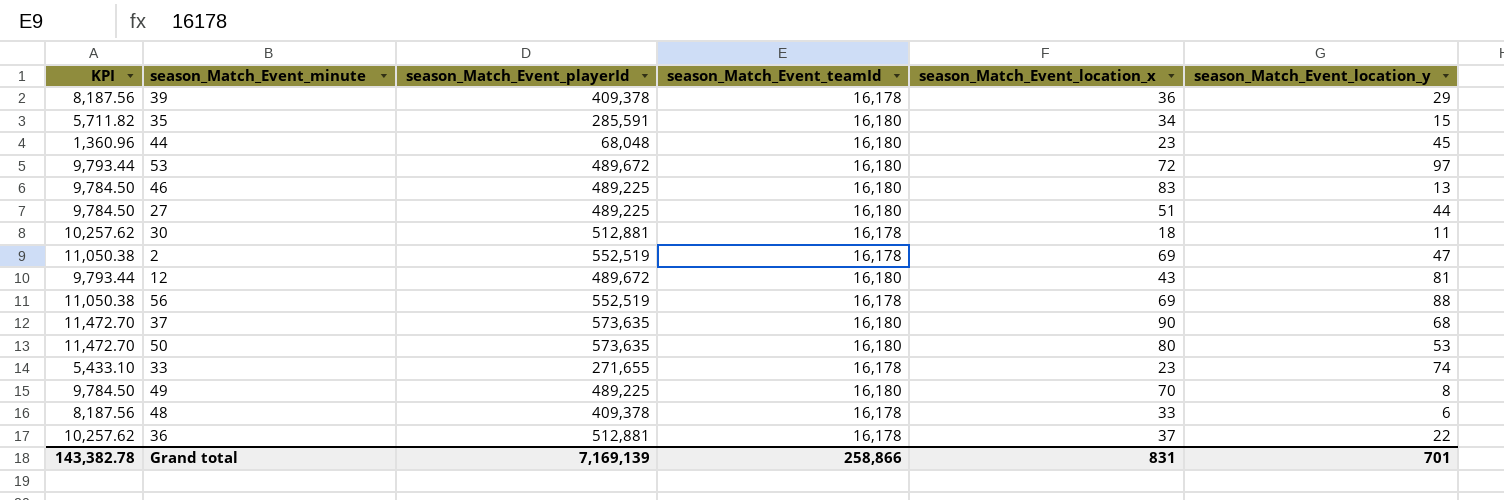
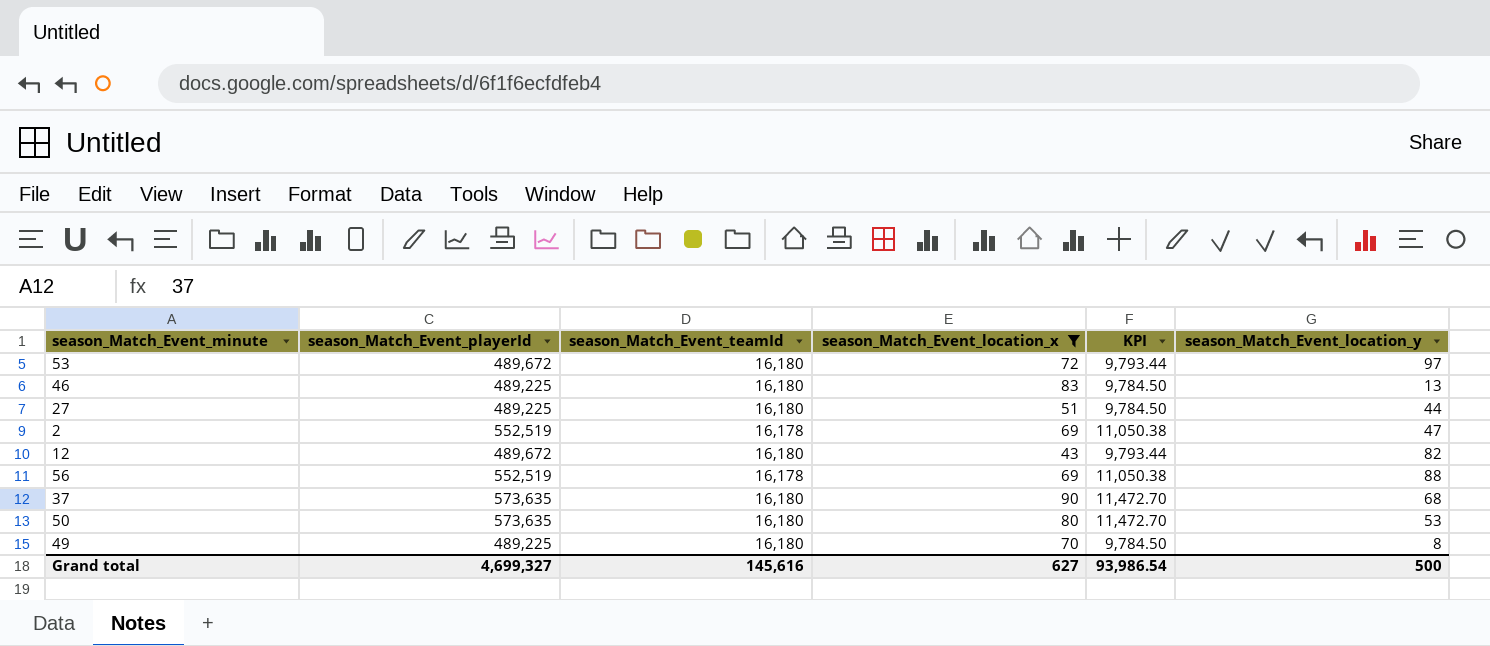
filter: none -> season_Match_Event_location_x >= 43
column KPI | position: 1 -> 5
12 | season_Match_Event_location_y: 81 -> 82
Grand total | season_Match_Event_playerId: 7,169,139 -> 4,699,327
Grand total | season_Match_Event_teamId: 258,866 -> 145,616
Grand total | season_Match_Event_location_x: 831 -> 627
Grand total | KPI: 143,382.78 -> 93,986.54
Grand total | season_Match_Event_location_y: 701 -> 500

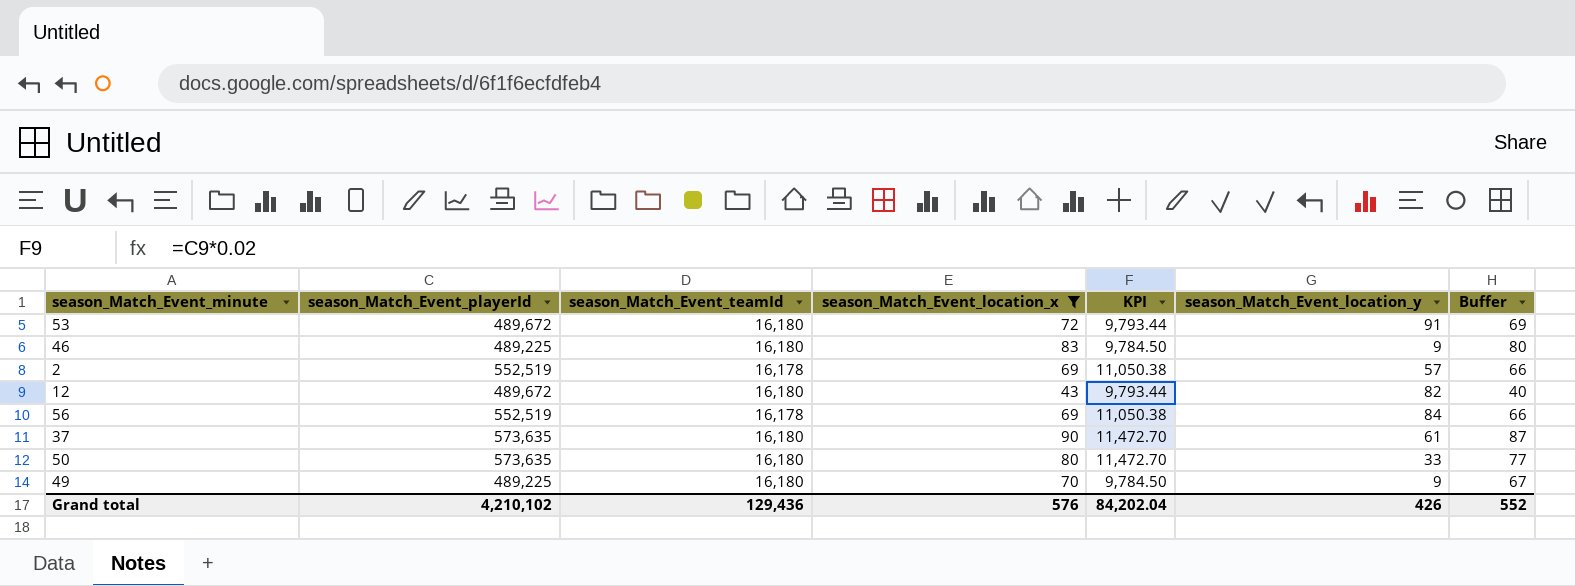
column Buffer | formula: none -> [season_Match_Event_location_x] - 3
row 27: 489,225 | 16,180 | 51 | 9,784.50 | 44 -> none
53 | season_Match_Event_location_y: 97 -> 91
46 | season_Match_Event_location_y: 13 -> 9
2 | season_Match_Event_location_y: 47 -> 57
56 | season_Match_Event_location_y: 88 -> 84
37 | season_Match_Event_location_y: 68 -> 61
50 | season_Match_Event_location_y: 53 -> 33
49 | season_Match_Event_location_y: 8 -> 9
Grand total | season_Match_Event_playerId: 4,699,327 -> 4,210,102
Grand total | season_Match_Event_teamId: 145,616 -> 129,436
Grand total | season_Match_Event_location_x: 627 -> 576
Grand total | KPI: 93,986.54 -> 84,202.04
Grand total | season_Match_Event_location_y: 500 -> 426

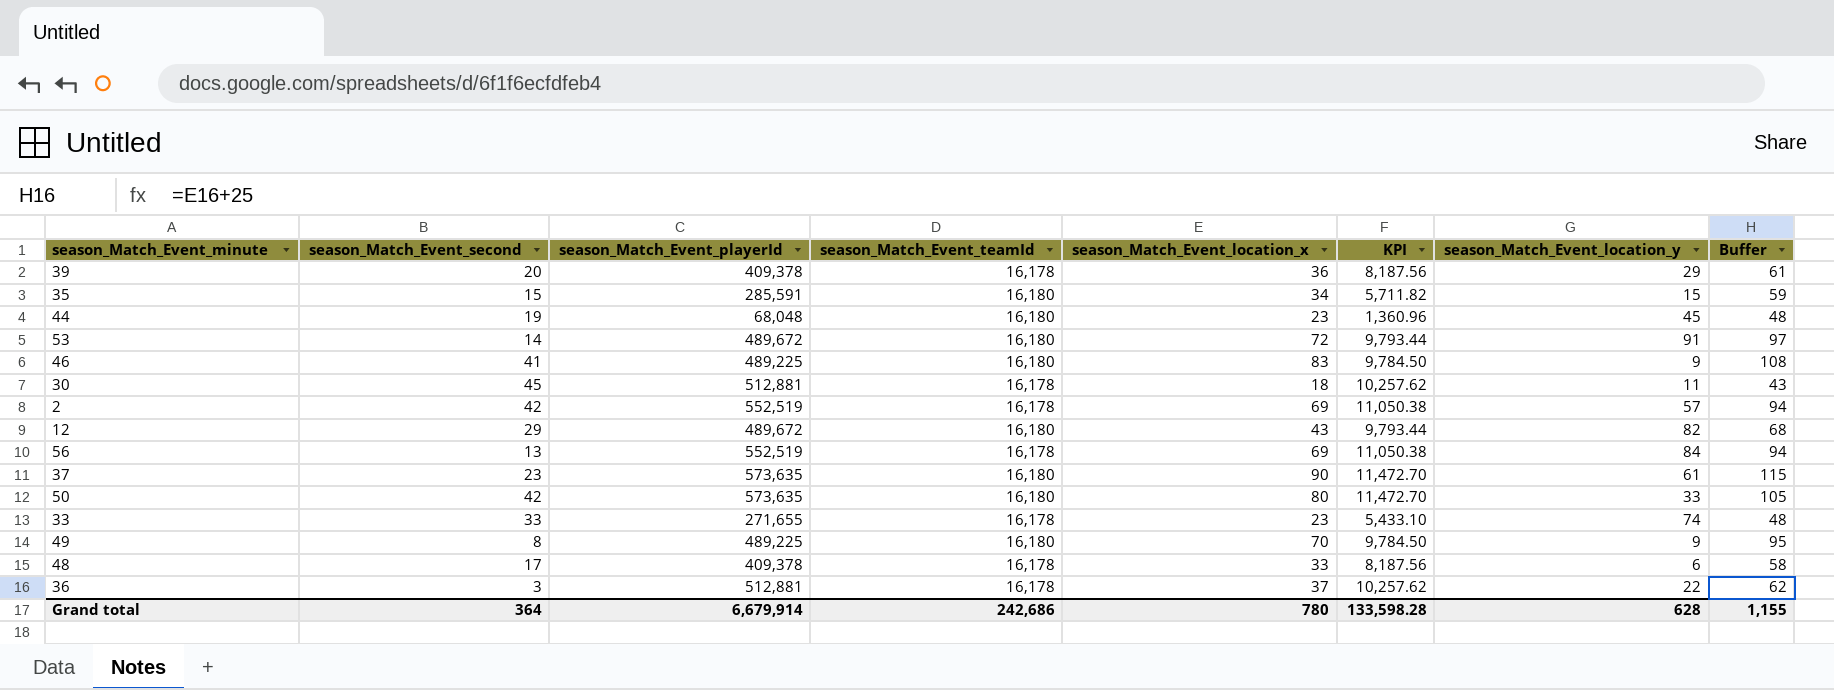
filter: season_Match_Event_location_x >= 43 -> none
column season_Match_Event_second | position: none -> 2
column Buffer | formula: [season_Match_Event_location_x] - 3 -> [season_Match_Event_location_x] + 25
Grand total | season_Match_Event_playerId: 4,210,102 -> 6,679,914
Grand total | season_Match_Event_teamId: 129,436 -> 242,686
Grand total | season_Match_Event_location_x: 576 -> 780
Grand total | KPI: 84,202.04 -> 133,598.28
Grand total | season_Match_Event_location_y: 426 -> 628
Grand total | Buffer: 552 -> 1,155

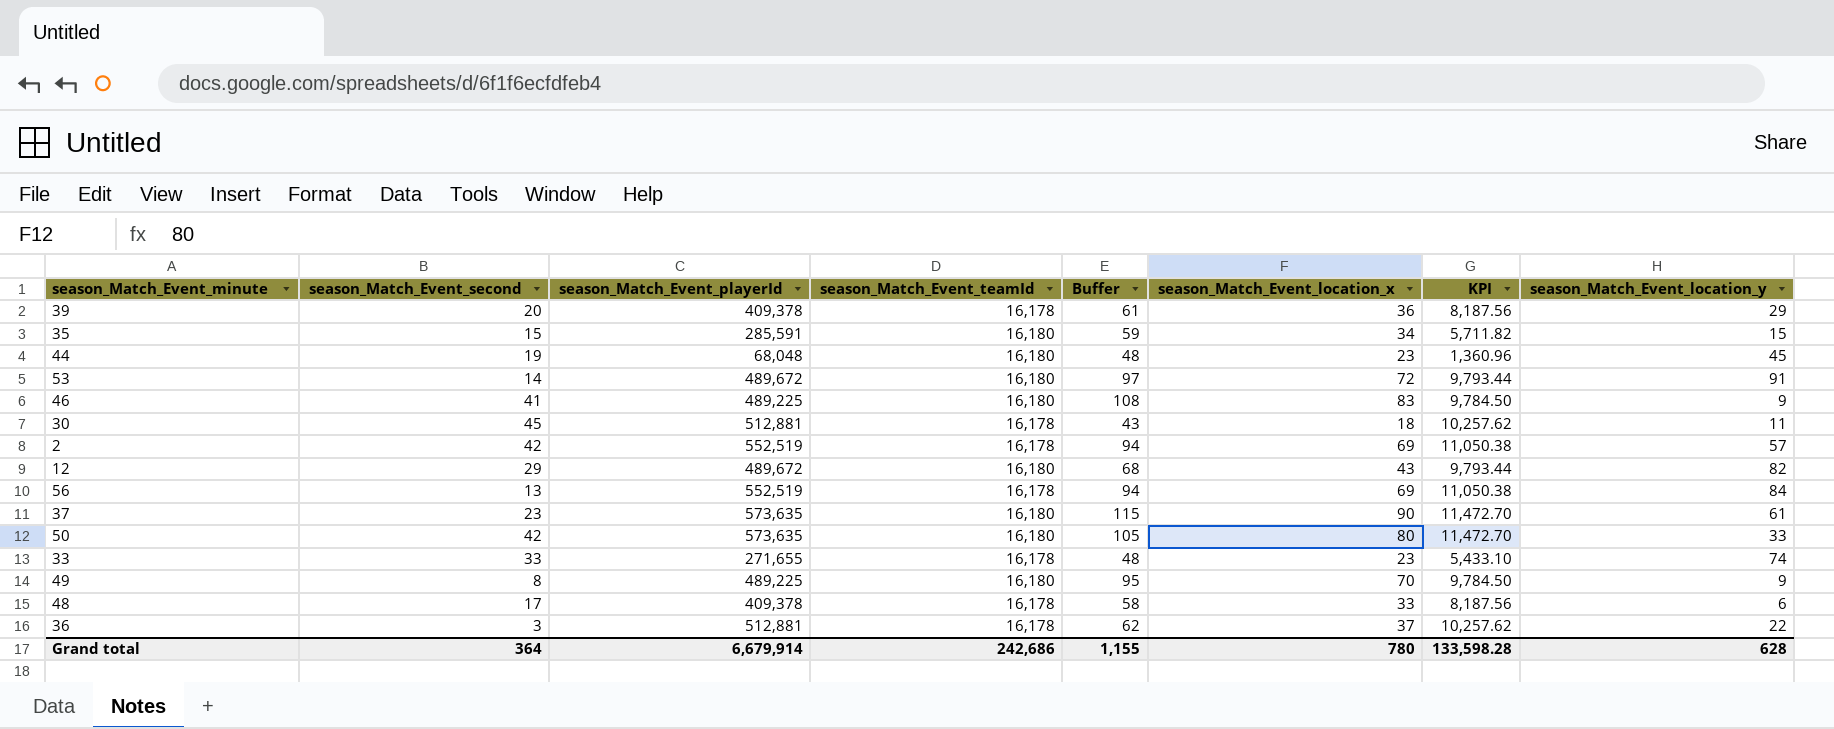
column Buffer | position: 8 -> 5

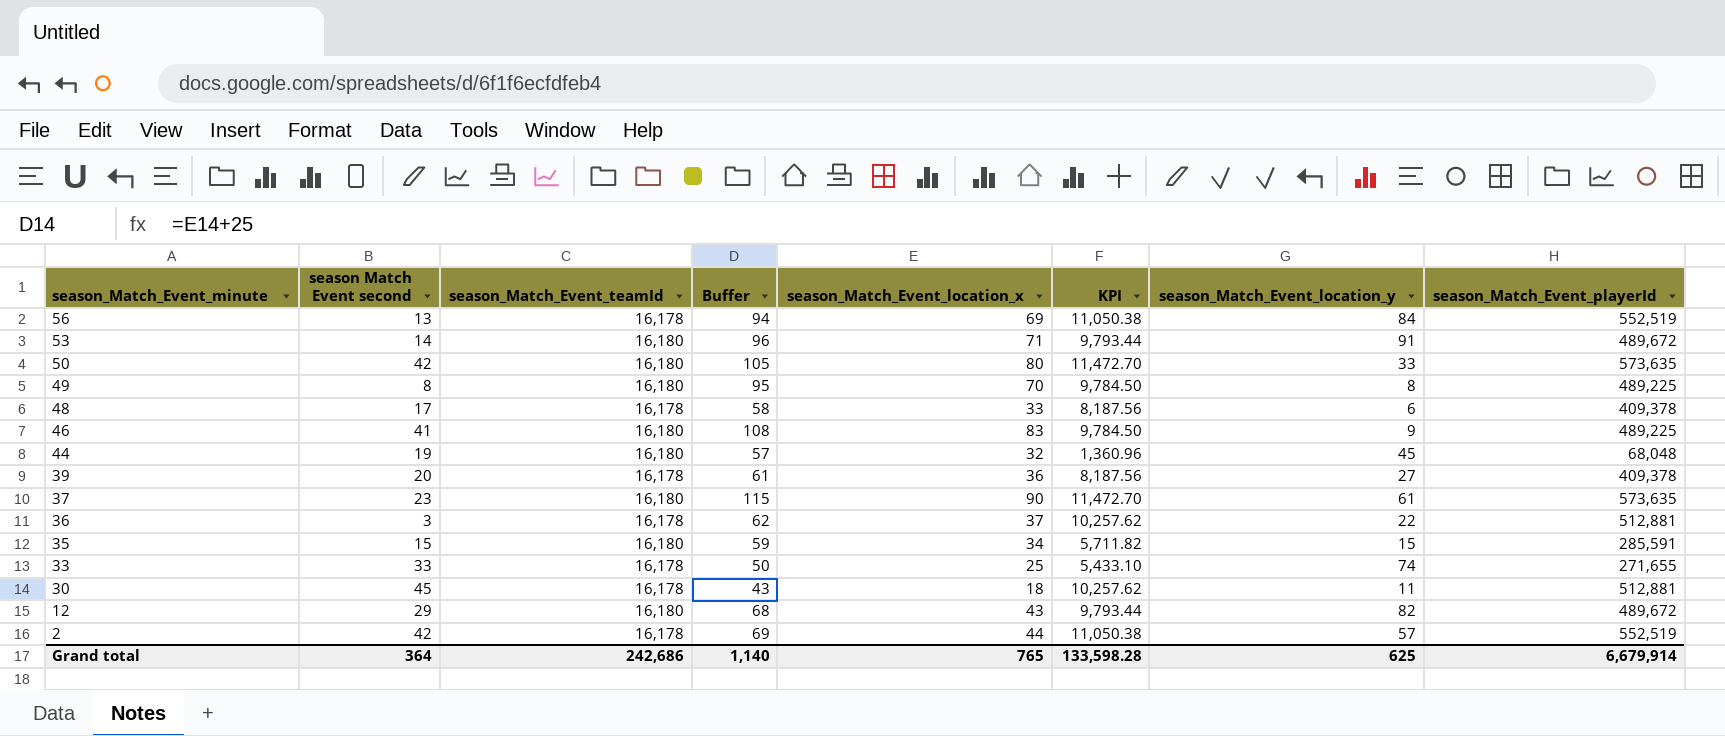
row order: none -> season_Match_Event_minute descending
column name: season_Match_Event_second -> season Match Event second
column season_Match_Event_playerId | position: 3 -> 8
53 | Buffer: 97 -> 96
53 | season_Match_Event_location_x: 72 -> 71
49 | season_Match_Event_location_y: 9 -> 8
44 | Buffer: 48 -> 57
44 | season_Match_Event_location_x: 23 -> 32
39 | season_Match_Event_location_y: 29 -> 27
33 | Buffer: 48 -> 50
33 | season_Match_Event_location_x: 23 -> 25
2 | Buffer: 94 -> 69
2 | season_Match_Event_location_x: 69 -> 44
Grand total | Buffer: 1,155 -> 1,140
Grand total | season_Match_Event_location_x: 780 -> 765
Grand total | season_Match_Event_location_y: 628 -> 625

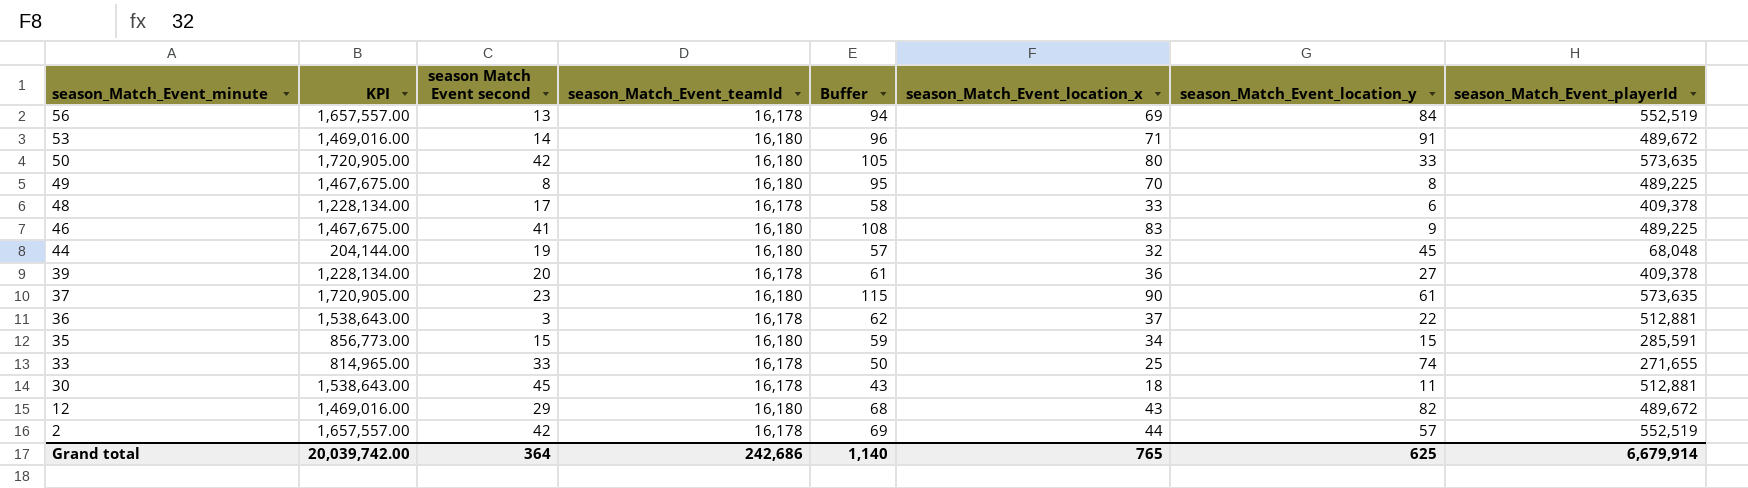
column KPI | formula: [season_Match_Event_playerId] * 0.02 -> [season_Match_Event_playerId] * 3
column KPI | position: 6 -> 2
Grand total | KPI: 133,598.28 -> 20,039,742.00

